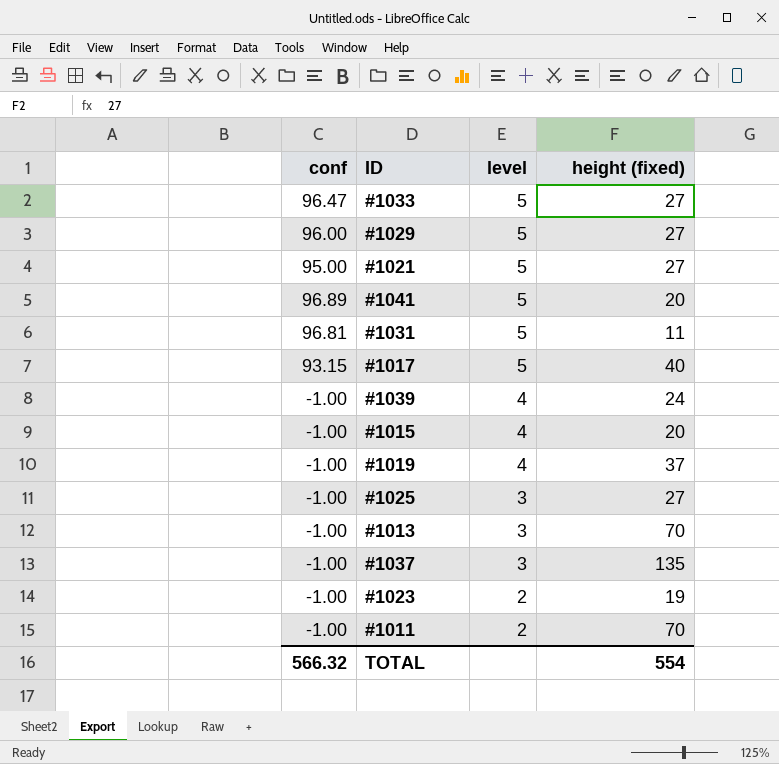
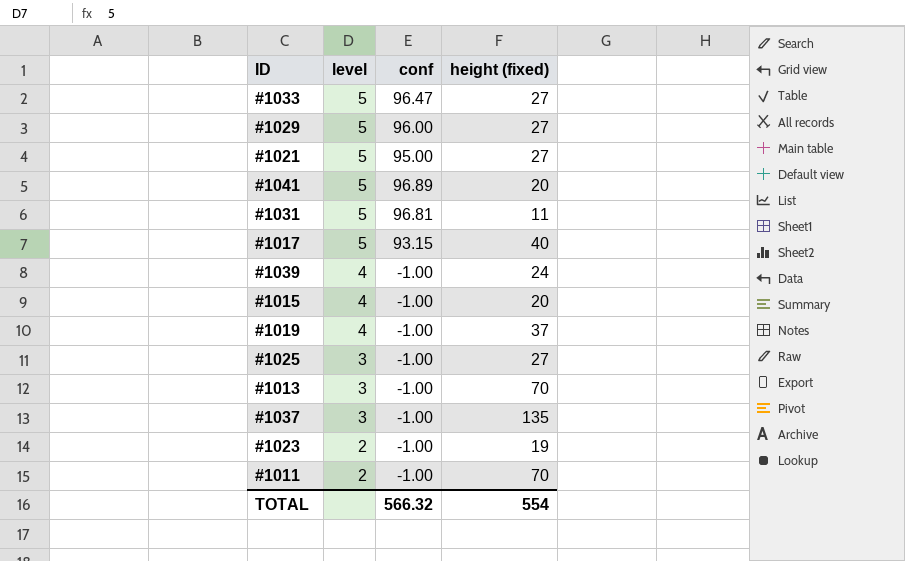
column conf | position: 1 -> 3

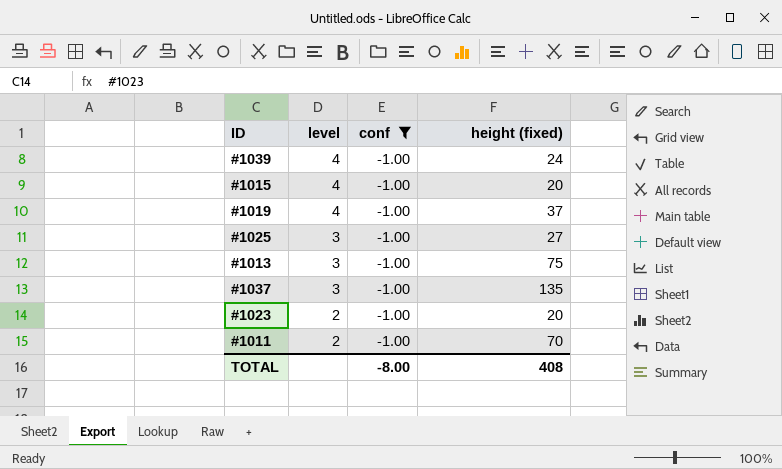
filter: none -> conf = -1.00
#1013 | height (fixed): 70 -> 75
#1023 | height (fixed): 19 -> 20
TOTAL | conf: 566.32 -> -8.00
TOTAL | height (fixed): 554 -> 408

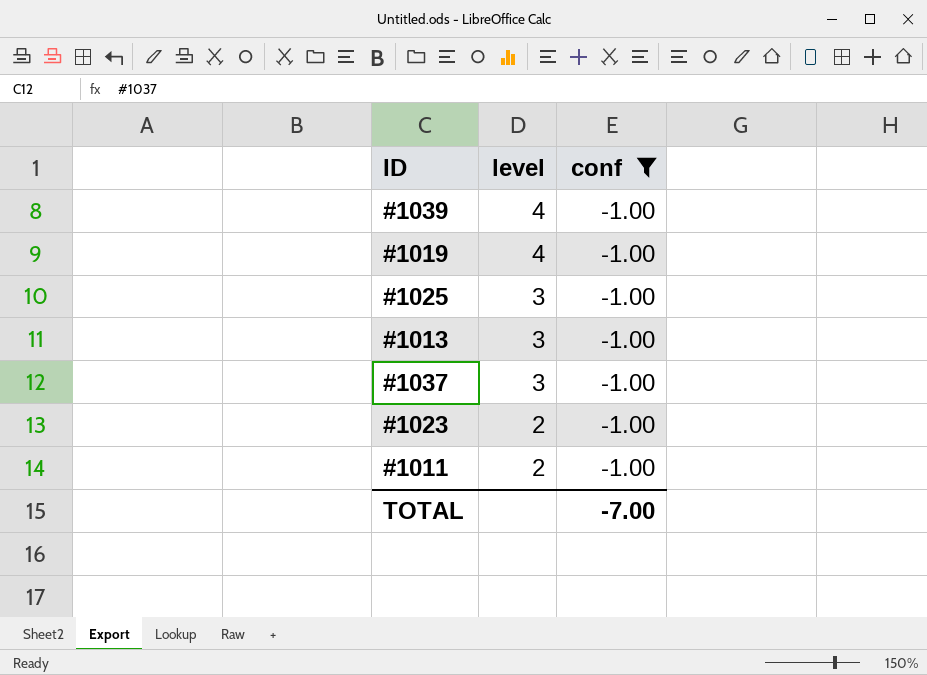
column height (fixed) | position: 4 -> none
row #1015: 4 | -1.00 | 20 -> none
TOTAL | conf: -8.00 -> -7.00

